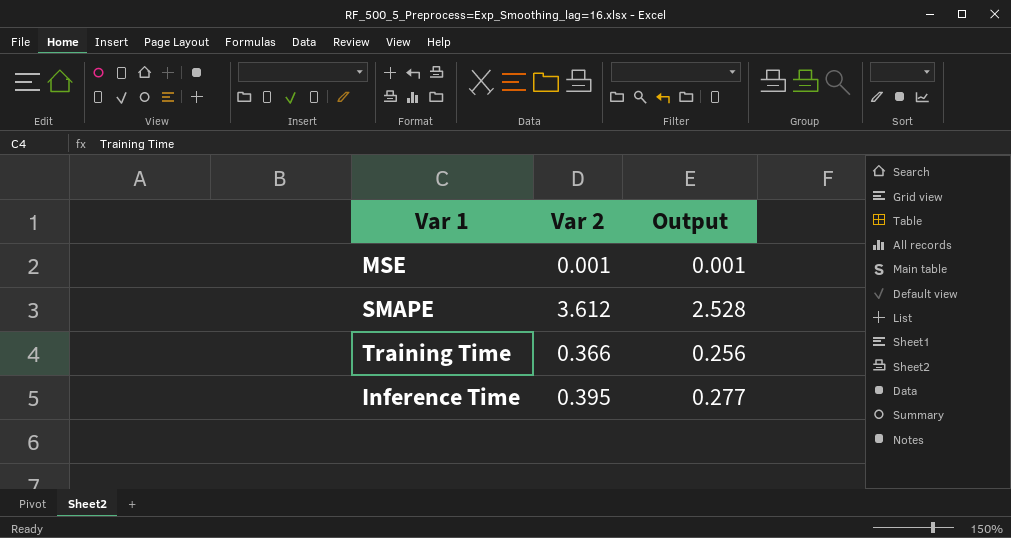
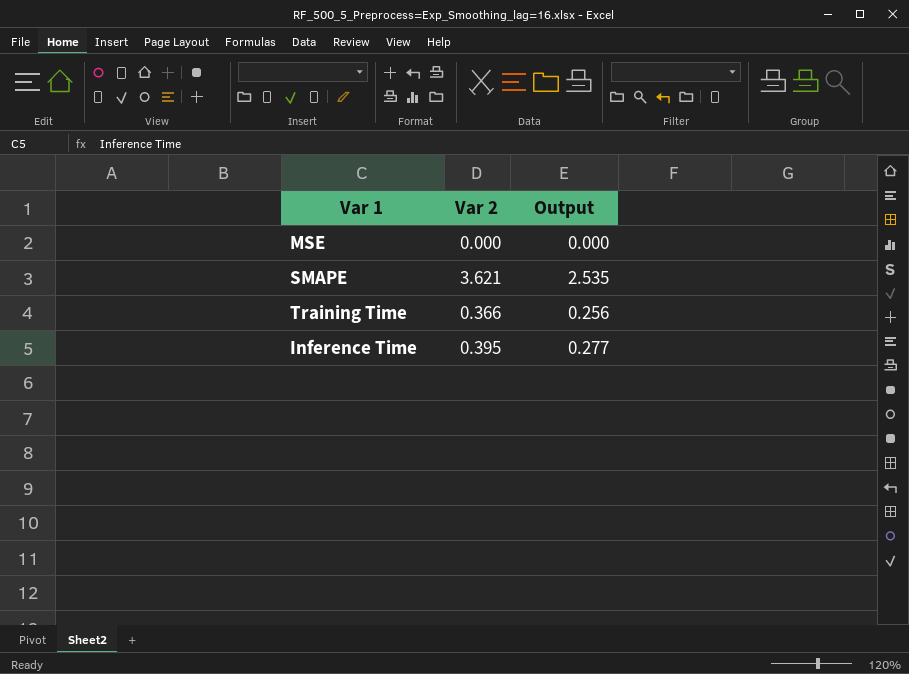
MSE | Var 2: 0.001 -> 0.000
MSE | Output: 0.001 -> 0.000
SMAPE | Var 2: 3.612 -> 3.621
SMAPE | Output: 2.528 -> 2.535

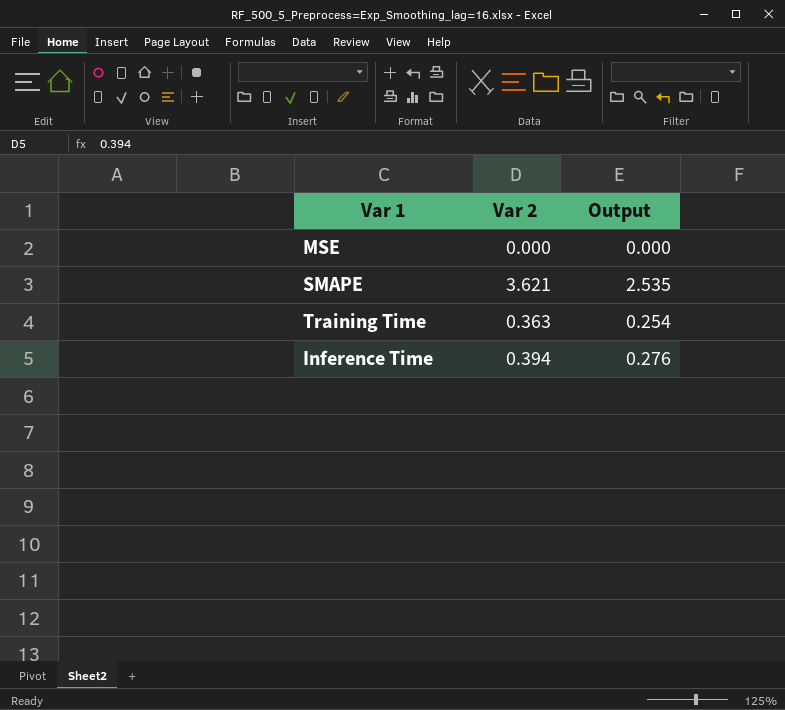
Training Time | Var 2: 0.366 -> 0.363
Training Time | Output: 0.256 -> 0.254
Inference Time | Var 2: 0.395 -> 0.394
Inference Time | Output: 0.277 -> 0.276

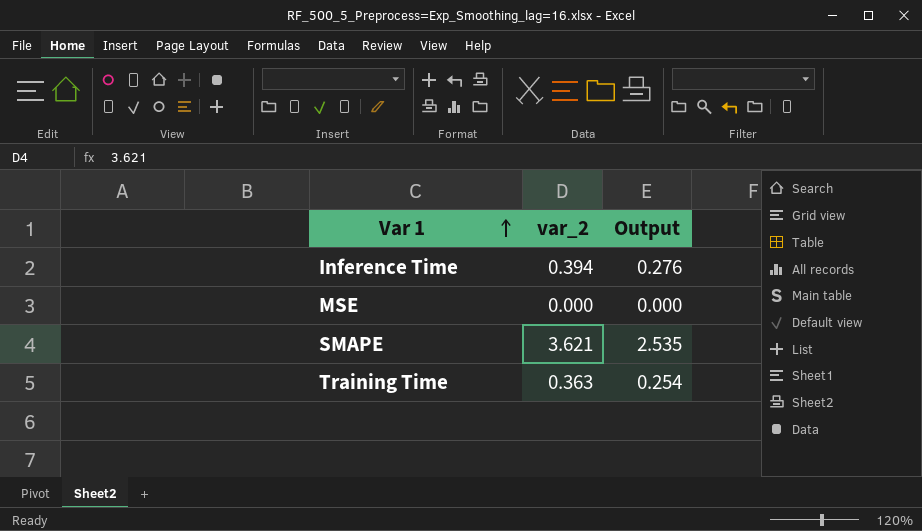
row order: none -> Var 1 ascending
column name: Var 2 -> var_2

